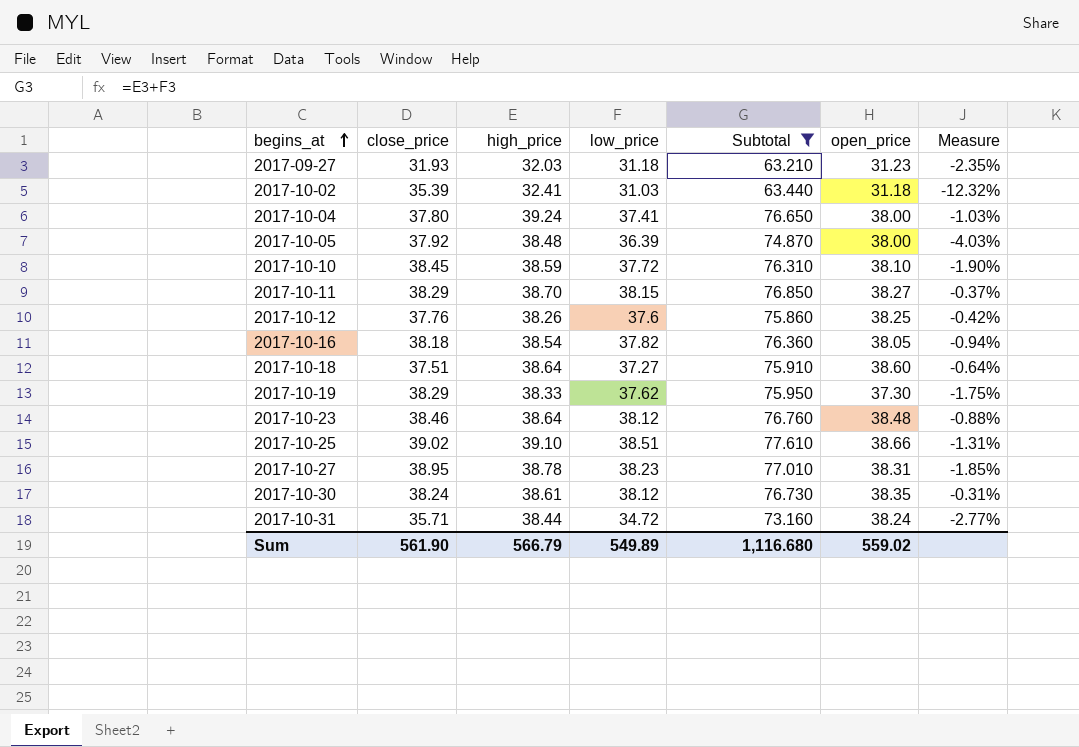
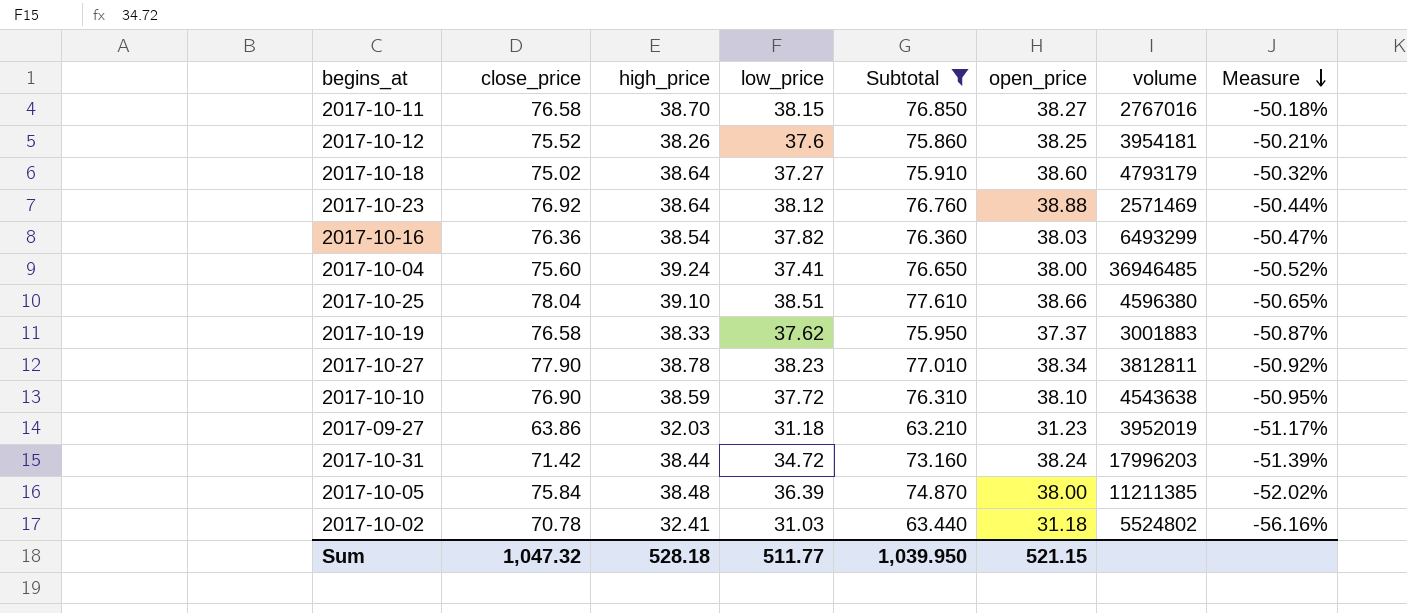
row order: begins_at ascending -> Measure descending
column volume | position: none -> 7
row 2017-10-30: 38.24 | 38.61 | 38.12 | 76.730 | 38.35 | -0.31% -> none
2017-10-11 | close_price: 38.29 -> 76.58
2017-10-11 | Measure: -0.37% -> -50.18%
2017-10-12 | close_price: 37.76 -> 75.52
2017-10-12 | Measure: -0.42% -> -50.21%
2017-10-18 | close_price: 37.51 -> 75.02
2017-10-18 | Measure: -0.64% -> -50.32%
2017-10-23 | close_price: 38.46 -> 76.92
2017-10-23 | open_price: 38.48 -> 38.88
2017-10-23 | Measure: -0.88% -> -50.44%
2017-10-16 | close_price: 38.18 -> 76.36
2017-10-16 | open_price: 38.05 -> 38.03
2017-10-16 | Measure: -0.94% -> -50.47%
2017-10-04 | close_price: 37.80 -> 75.60
2017-10-04 | Measure: -1.03% -> -50.52%
2017-10-25 | close_price: 39.02 -> 78.04
2017-10-25 | Measure: -1.31% -> -50.65%
2017-10-19 | close_price: 38.29 -> 76.58
2017-10-19 | open_price: 37.30 -> 37.37
2017-10-19 | Measure: -1.75% -> -50.87%
2017-10-27 | close_price: 38.95 -> 77.90
2017-10-27 | open_price: 38.31 -> 38.34
2017-10-27 | Measure: -1.85% -> -50.92%
2017-10-10 | close_price: 38.45 -> 76.90
2017-10-10 | Measure: -1.90% -> -50.95%
2017-09-27 | close_price: 31.93 -> 63.86
2017-09-27 | Measure: -2.35% -> -51.17%
2017-10-31 | close_price: 35.71 -> 71.42
2017-10-31 | Measure: -2.77% -> -51.39%
2017-10-05 | close_price: 37.92 -> 75.84
2017-10-05 | Measure: -4.03% -> -52.02%
2017-10-02 | close_price: 35.39 -> 70.78
2017-10-02 | Measure: -12.32% -> -56.16%
Sum | close_price: 561.90 -> 1,047.32
Sum | high_price: 566.79 -> 528.18
Sum | low_price: 549.89 -> 511.77
Sum | Subtotal: 1,116.680 -> 1,039.950
Sum | open_price: 559.02 -> 521.15

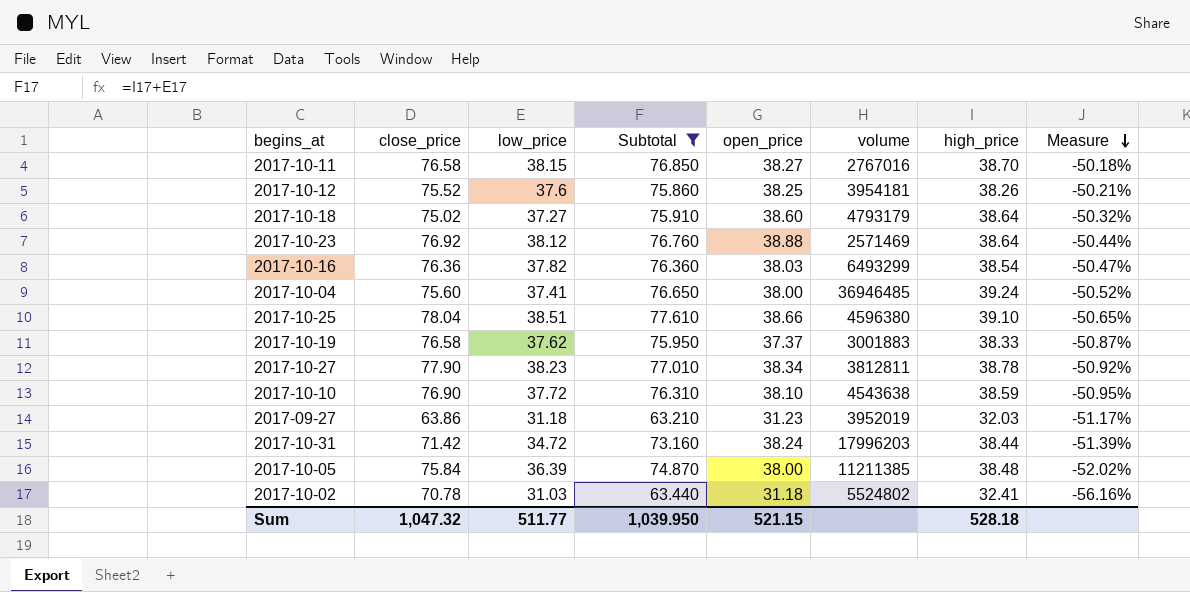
column high_price | position: 3 -> 7

